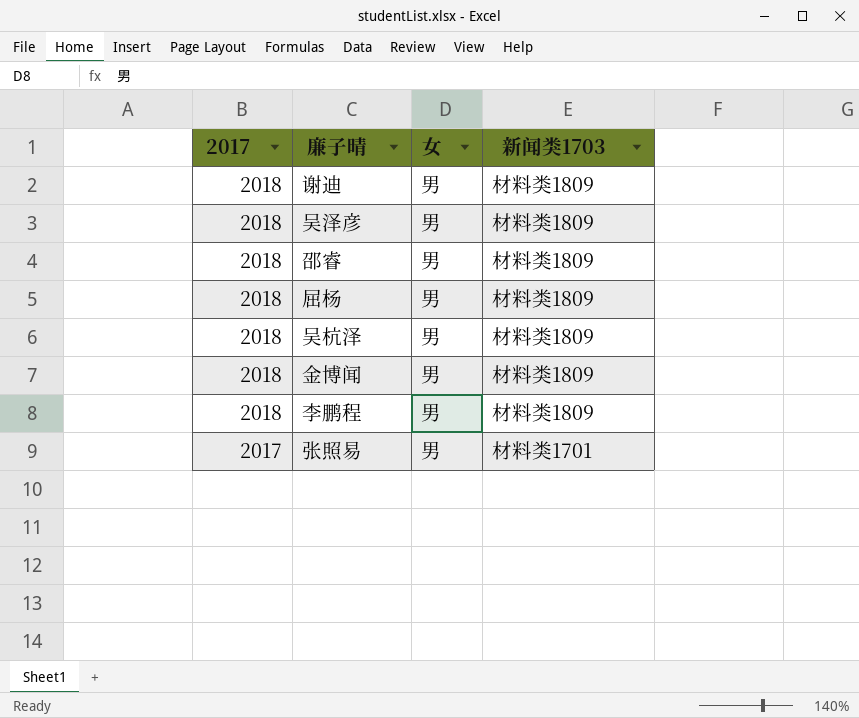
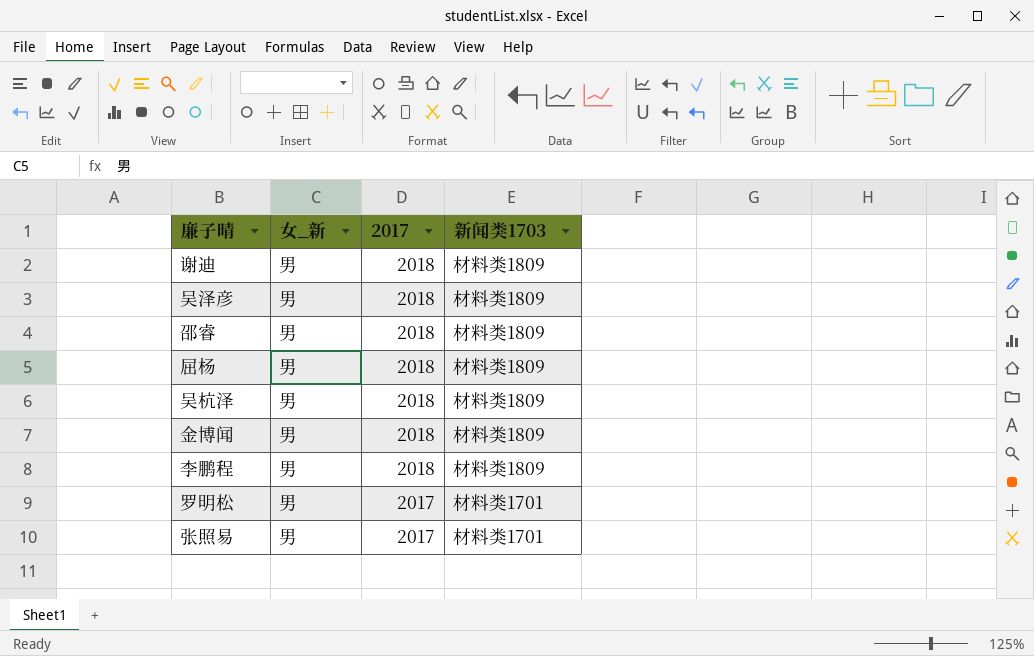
column name: 女 -> 女_新
column 2017 | position: 1 -> 3
row 罗明松: none -> 男 | 2017 | 材料类1701

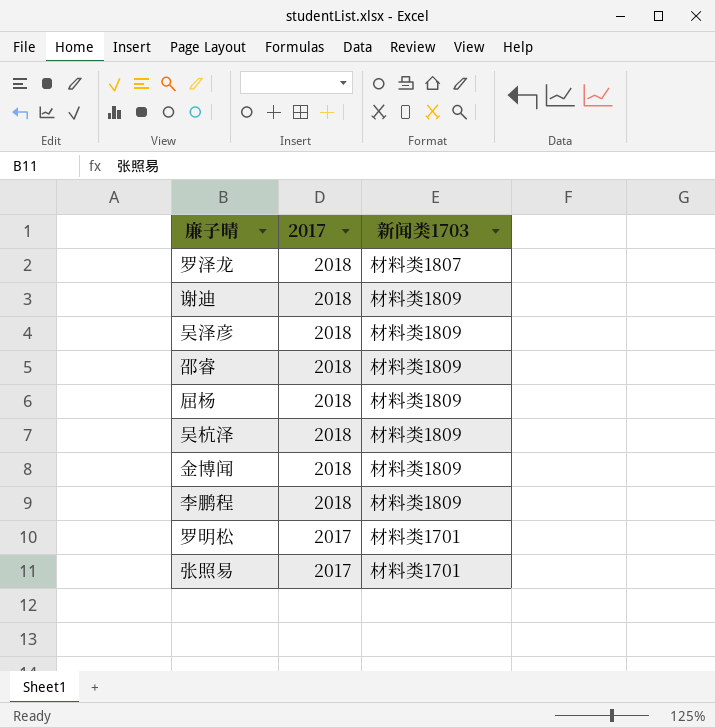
column 女_新 | position: 2 -> none
row 罗泽龙: none -> 2018 | 材料类1807

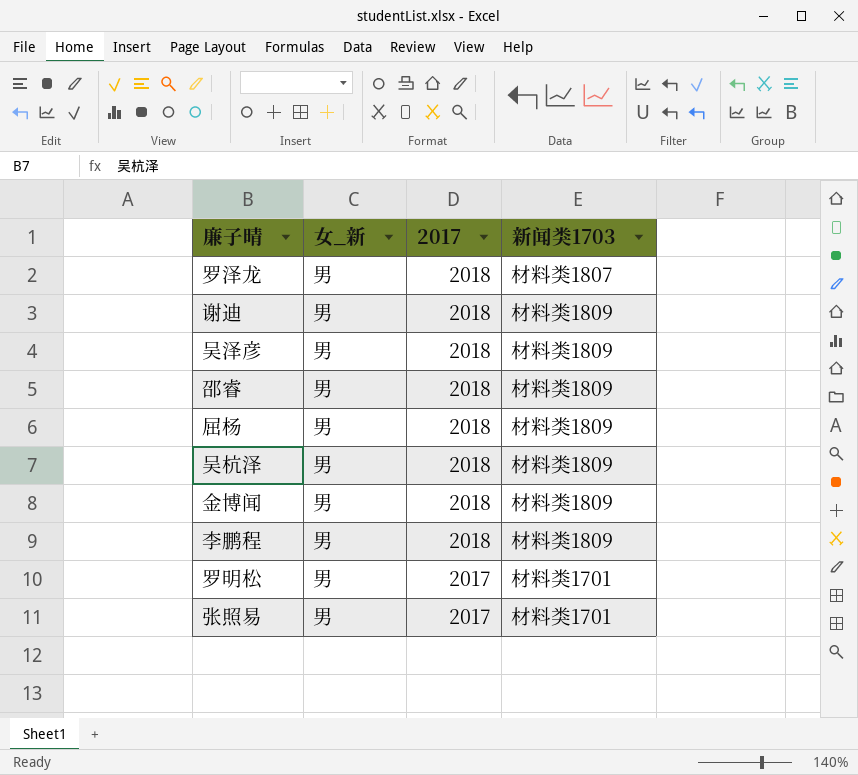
column 女_新 | position: none -> 2

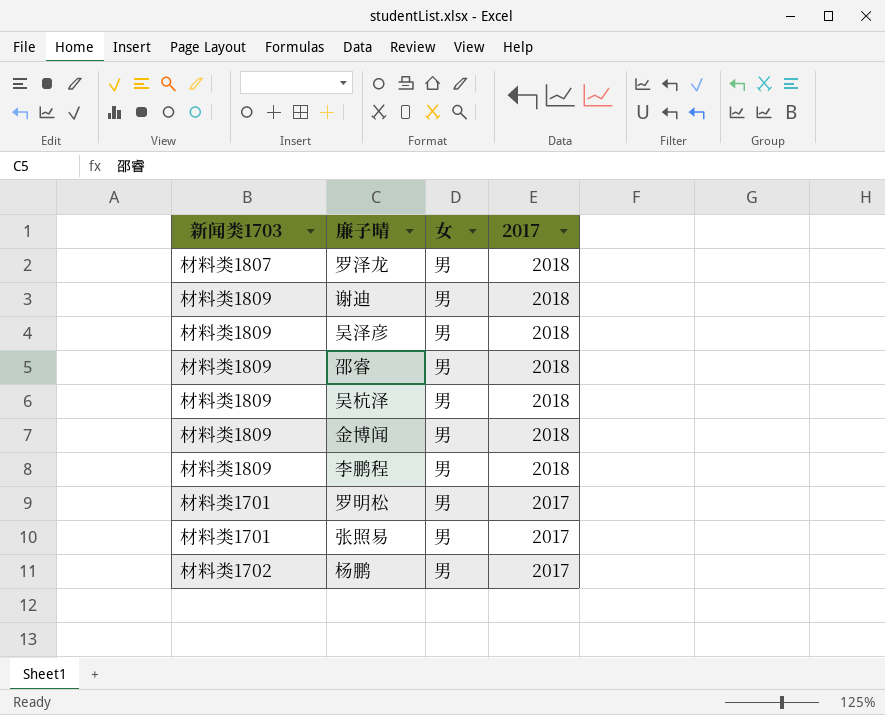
column 新闻类1703 | position: 4 -> 1
column name: 女_新 -> 女
row 屈杨: 男 | 2018 | 材料类1809 -> none
row 杨鹏: none -> 材料类1702 | 男 | 2017

